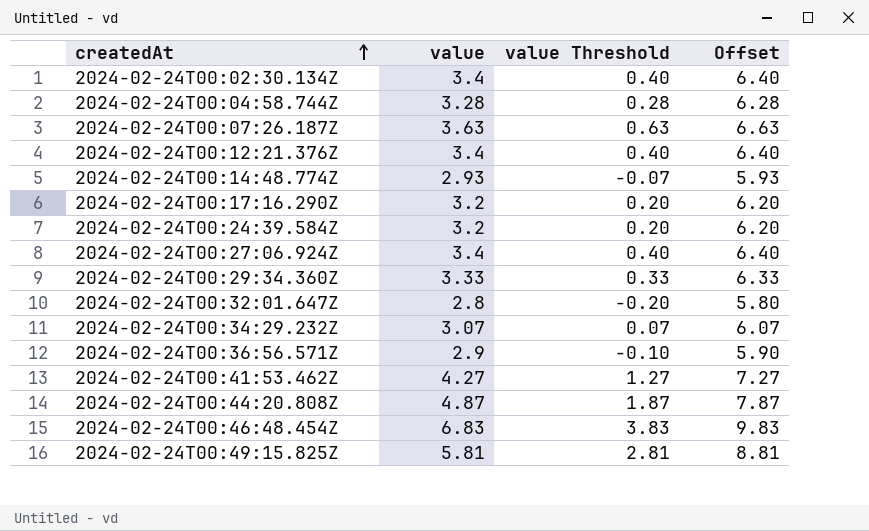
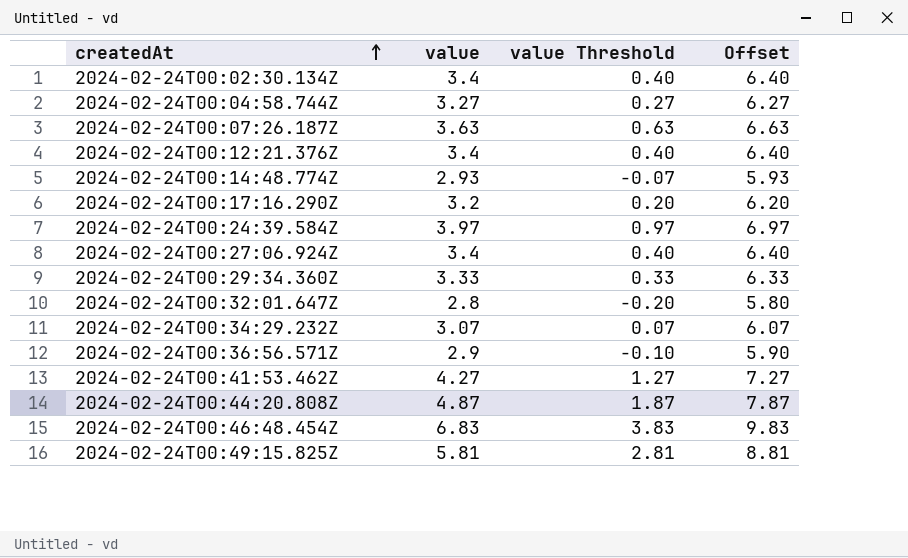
2024-02-24T00:04:58.744Z | value: 3.28 -> 3.27
2024-02-24T00:04:58.744Z | value Threshold: 0.28 -> 0.27
2024-02-24T00:04:58.744Z | Offset: 6.28 -> 6.27
2024-02-24T00:24:39.584Z | value: 3.2 -> 3.97
2024-02-24T00:24:39.584Z | value Threshold: 0.20 -> 0.97
2024-02-24T00:24:39.584Z | Offset: 6.20 -> 6.97

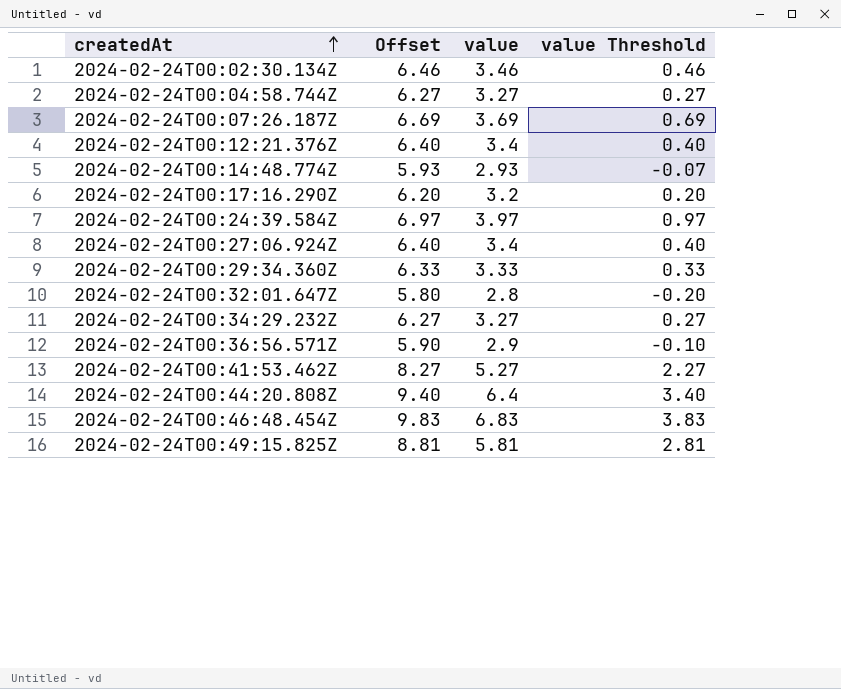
column Offset | position: 4 -> 2
2024-02-24T00:02:30.134Z | Offset: 6.40 -> 6.46
2024-02-24T00:02:30.134Z | value: 3.4 -> 3.46
2024-02-24T00:02:30.134Z | value Threshold: 0.40 -> 0.46
2024-02-24T00:07:26.187Z | Offset: 6.63 -> 6.69
2024-02-24T00:07:26.187Z | value: 3.63 -> 3.69
2024-02-24T00:07:26.187Z | value Threshold: 0.63 -> 0.69
2024-02-24T00:34:29.232Z | Offset: 6.07 -> 6.27
2024-02-24T00:34:29.232Z | value: 3.07 -> 3.27
2024-02-24T00:34:29.232Z | value Threshold: 0.07 -> 0.27
2024-02-24T00:41:53.462Z | Offset: 7.27 -> 8.27
2024-02-24T00:41:53.462Z | value: 4.27 -> 5.27
2024-02-24T00:41:53.462Z | value Threshold: 1.27 -> 2.27
2024-02-24T00:44:20.808Z | Offset: 7.87 -> 9.40
2024-02-24T00:44:20.808Z | value: 4.87 -> 6.4
2024-02-24T00:44:20.808Z | value Threshold: 1.87 -> 3.40

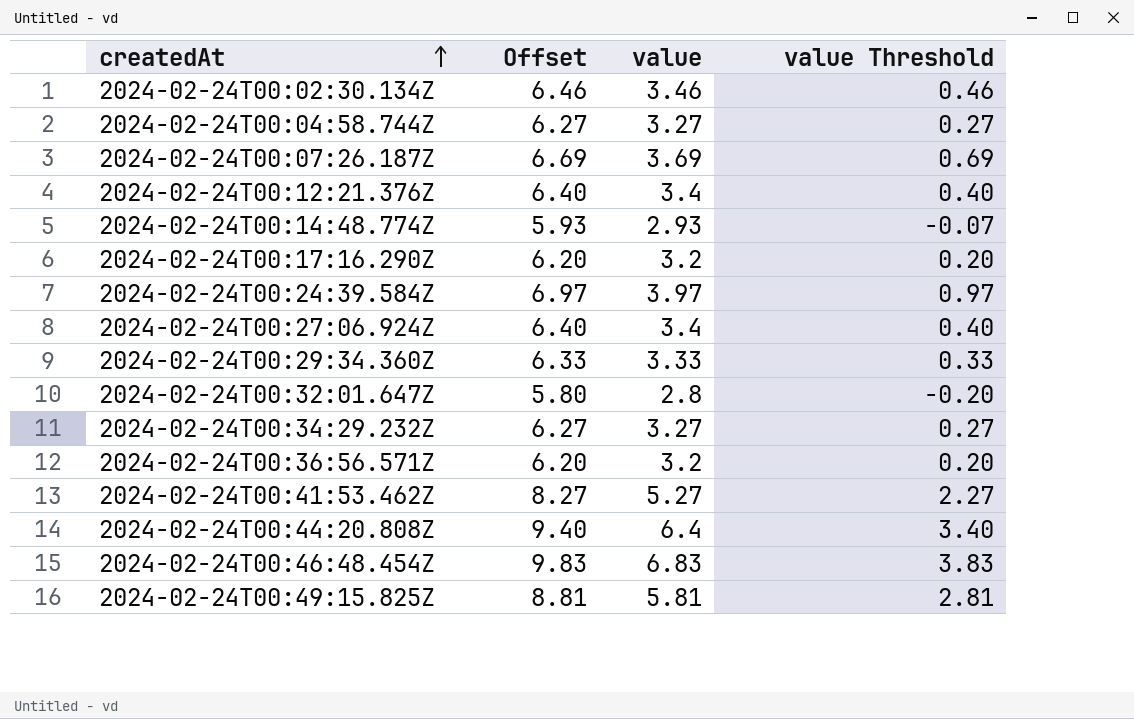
2024-02-24T00:36:56.571Z | Offset: 5.90 -> 6.20
2024-02-24T00:36:56.571Z | value: 2.9 -> 3.2
2024-02-24T00:36:56.571Z | value Threshold: -0.10 -> 0.20

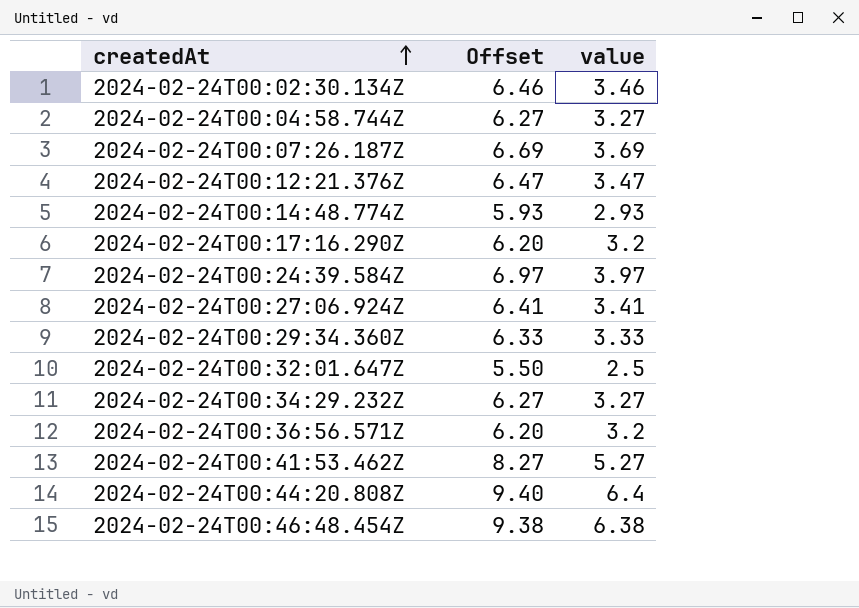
column value Threshold | formula: [value] - 3 -> none
row 2024-02-24T00:49:15.825Z: 8.81 | 5.81 | 2.81 -> none
2024-02-24T00:12:21.376Z | Offset: 6.40 -> 6.47
2024-02-24T00:12:21.376Z | value: 3.4 -> 3.47
2024-02-24T00:27:06.924Z | Offset: 6.40 -> 6.41
2024-02-24T00:27:06.924Z | value: 3.4 -> 3.41
2024-02-24T00:32:01.647Z | Offset: 5.80 -> 5.50
2024-02-24T00:32:01.647Z | value: 2.8 -> 2.5
2024-02-24T00:46:48.454Z | Offset: 9.83 -> 9.38
2024-02-24T00:46:48.454Z | value: 6.83 -> 6.38

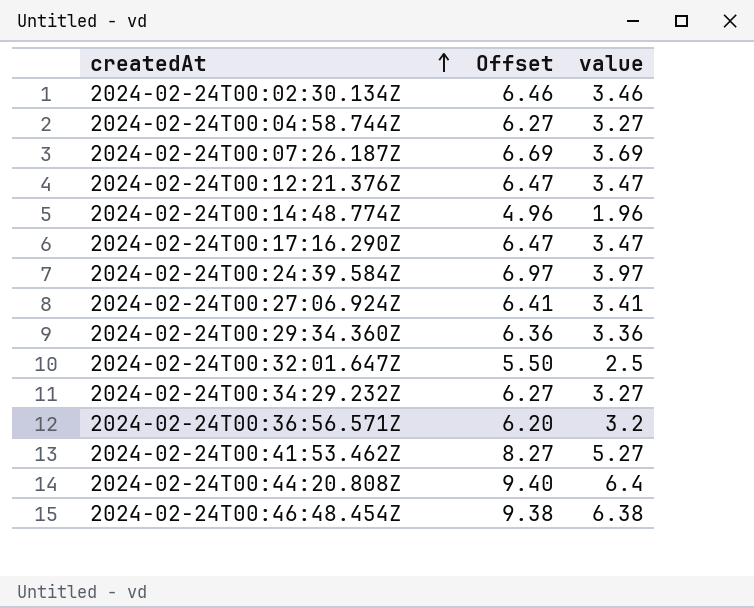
2024-02-24T00:14:48.774Z | Offset: 5.93 -> 4.96
2024-02-24T00:14:48.774Z | value: 2.93 -> 1.96
2024-02-24T00:17:16.290Z | Offset: 6.20 -> 6.47
2024-02-24T00:17:16.290Z | value: 3.2 -> 3.47
2024-02-24T00:29:34.360Z | Offset: 6.33 -> 6.36
2024-02-24T00:29:34.360Z | value: 3.33 -> 3.36

